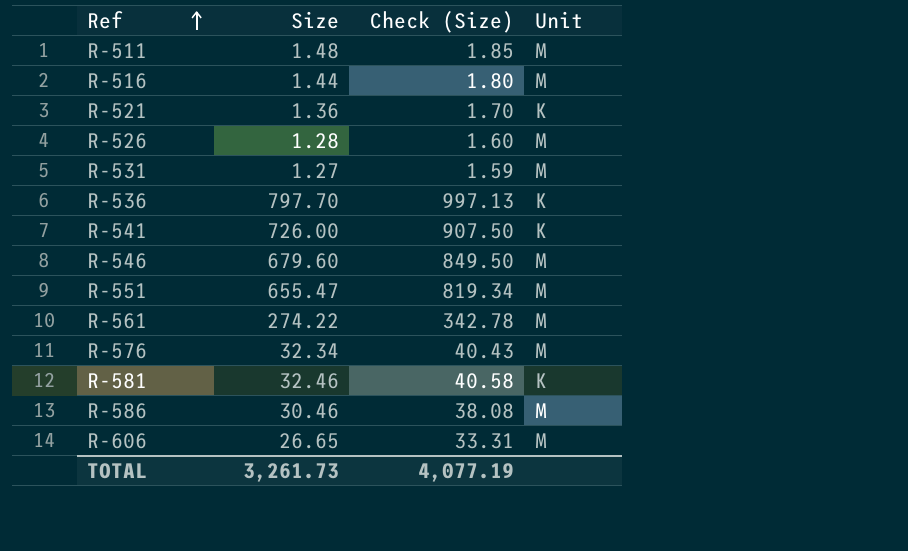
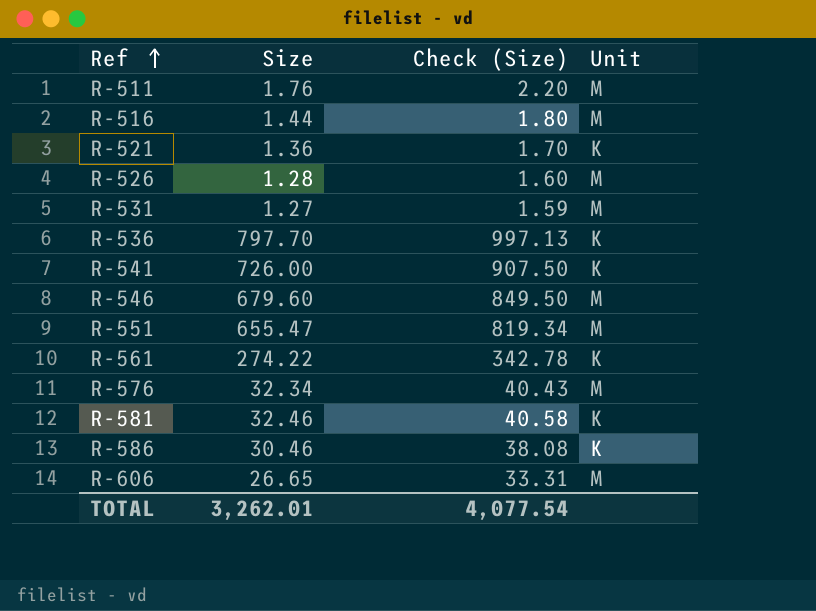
R-511 | Size: 1.48 -> 1.76
R-511 | Check (Size): 1.85 -> 2.20
R-561 | Unit: M -> K
R-586 | Unit: M -> K
TOTAL | Size: 3,261.73 -> 3,262.01
TOTAL | Check (Size): 4,077.19 -> 4,077.54

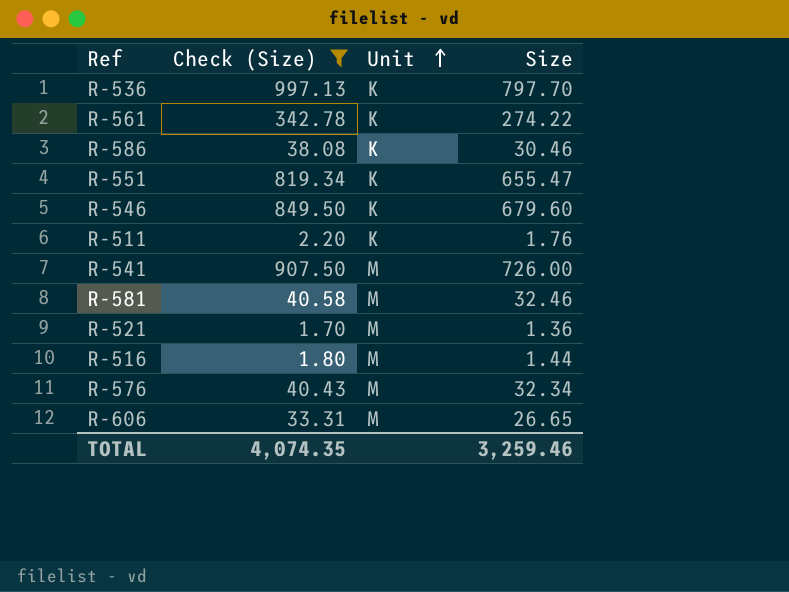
filter: none -> Check (Size) >= 1.70
row order: Ref ascending -> Unit ascending
column Size | position: 2 -> 4
R-551 | Unit: M -> K
R-546 | Unit: M -> K
R-511 | Unit: M -> K
R-541 | Unit: K -> M
R-581 | Unit: K -> M
R-521 | Unit: K -> M
TOTAL | Check (Size): 4,077.54 -> 4,074.35
TOTAL | Size: 3,262.01 -> 3,259.46

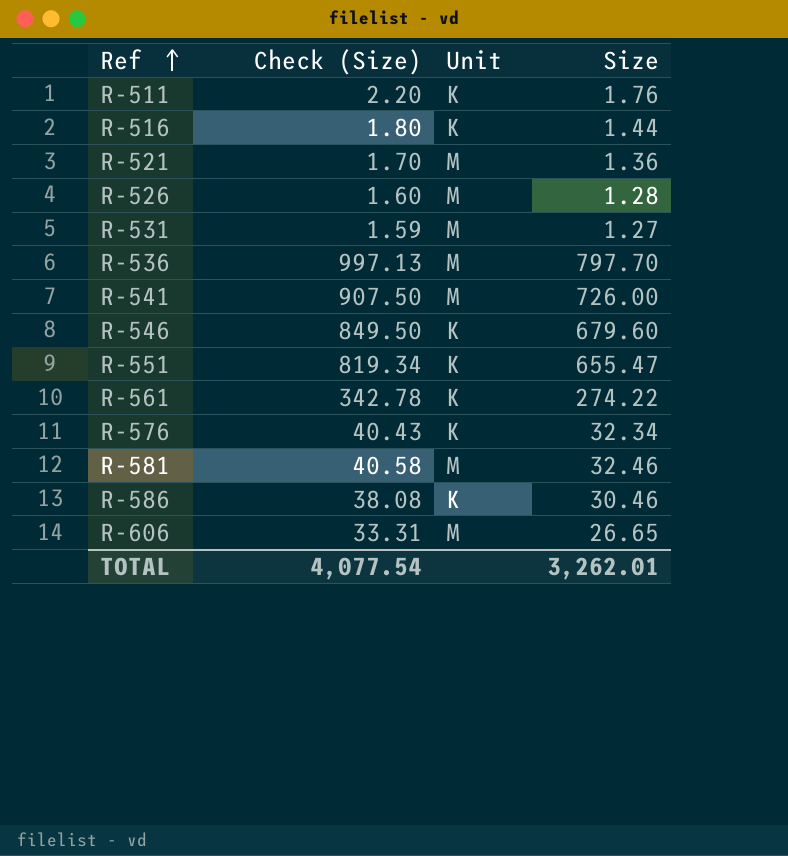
filter: Check (Size) >= 1.70 -> none
row order: Unit ascending -> Ref ascending
R-516 | Unit: M -> K
R-536 | Unit: K -> M
R-576 | Unit: M -> K
TOTAL | Check (Size): 4,074.35 -> 4,077.54
TOTAL | Size: 3,259.46 -> 3,262.01

